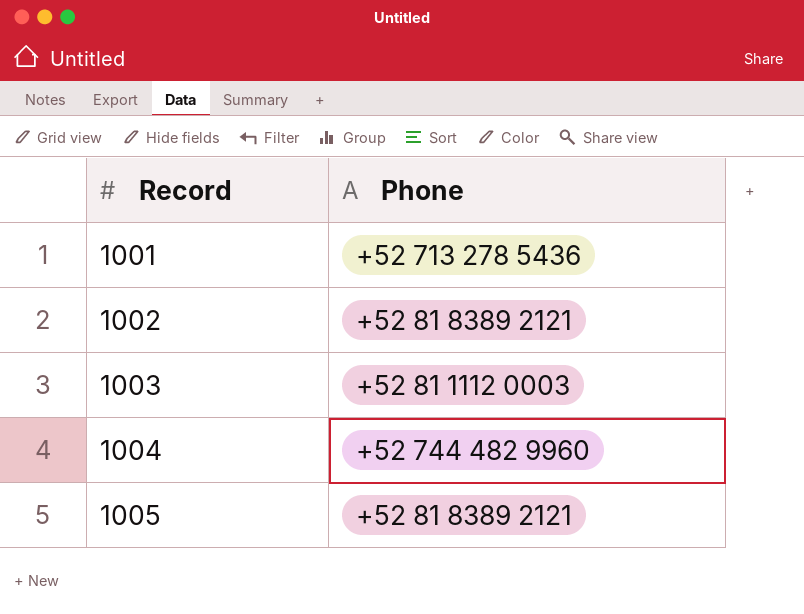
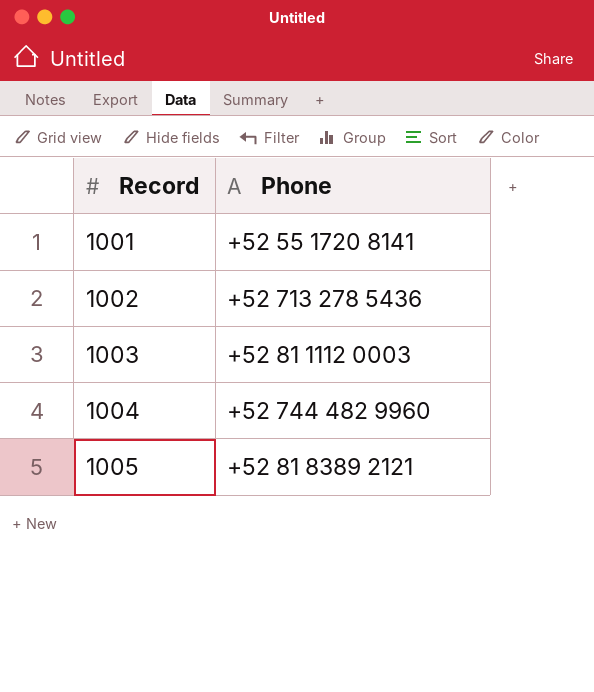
1001 | Phone: +52 713 278 5436 -> +52 55 1720 8141
1002 | Phone: +52 81 8389 2121 -> +52 713 278 5436

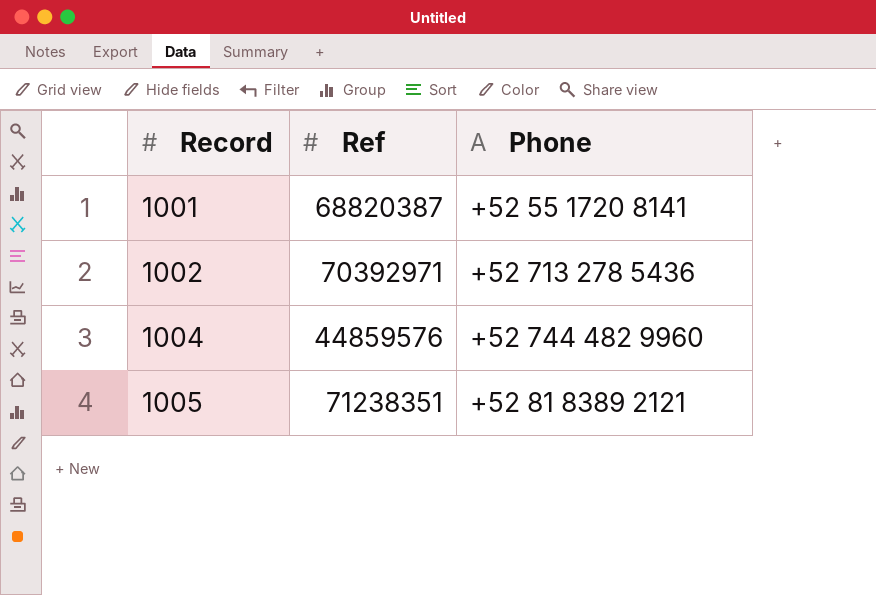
column Ref | position: none -> 2
row 1003: +52 81 1112 0003 -> none

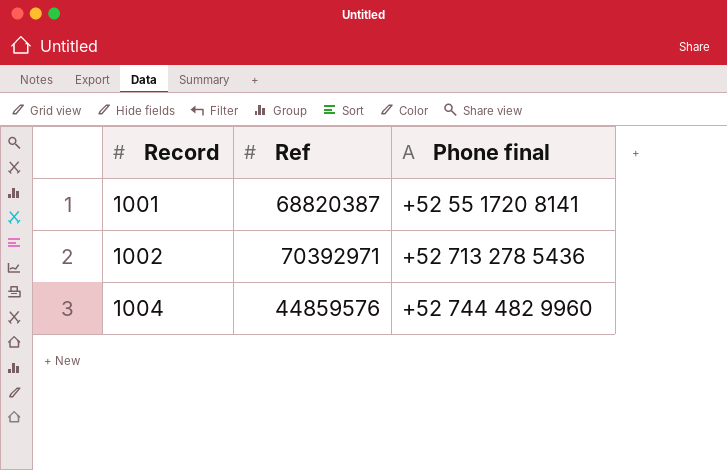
column name: Phone -> Phone final
row 1005: 71238351 | +52 81 8389 2121 -> none

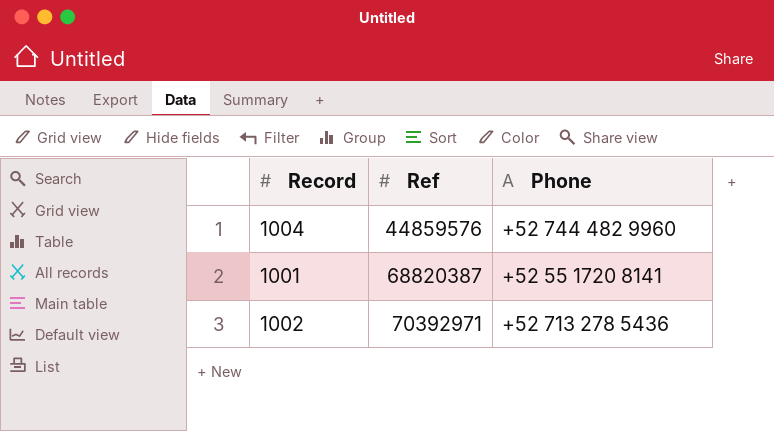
row order: Record ascending -> Ref ascending
column name: Phone final -> Phone

